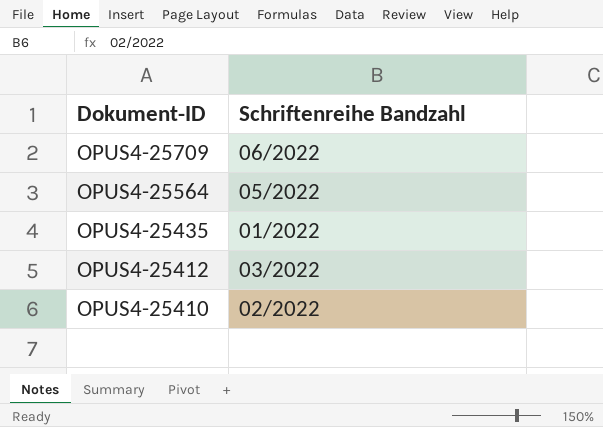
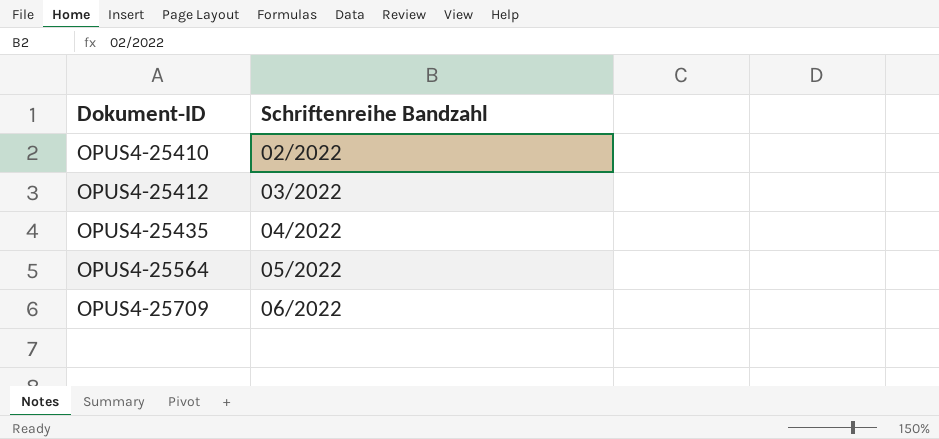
row order: Dokument-ID descending -> Dokument-ID ascending
OPUS4-25435 | Schriftenreihe Bandzahl: 01/2022 -> 04/2022

